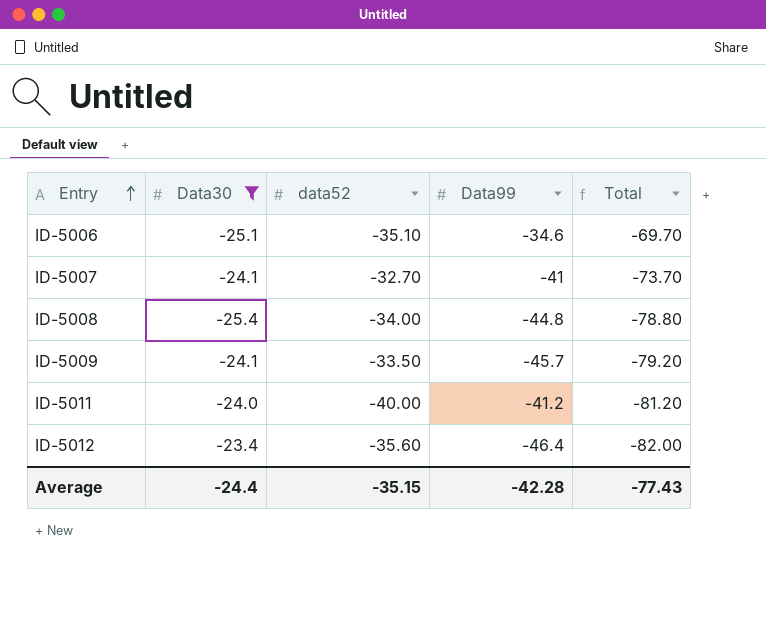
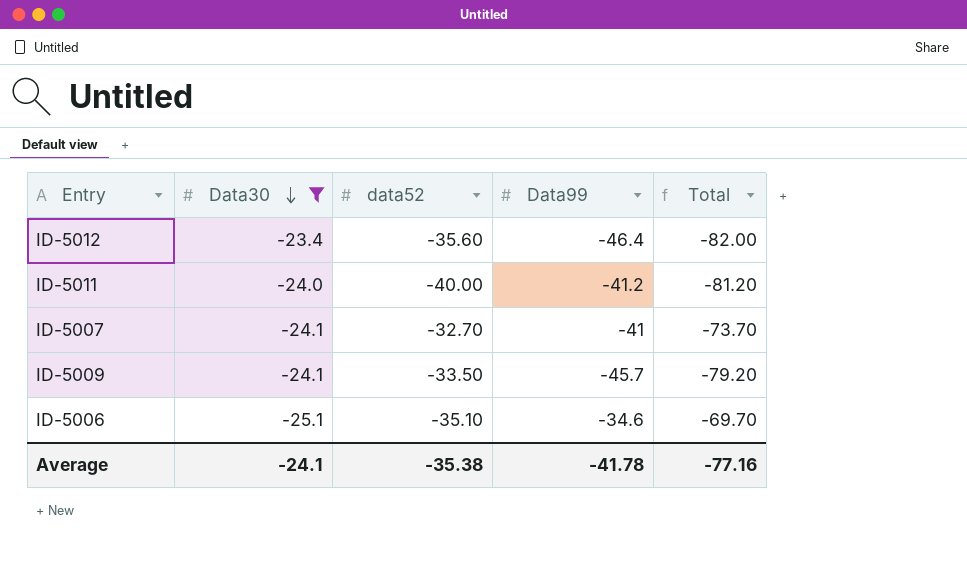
row order: Entry ascending -> Data30 descending
row ID-5008: -25.4 | -34.00 | -44.8 | -78.80 -> none
Average | Data30: -24.4 -> -24.1
Average | data52: -35.15 -> -35.38
Average | Data99: -42.28 -> -41.78
Average | Total: -77.43 -> -77.16

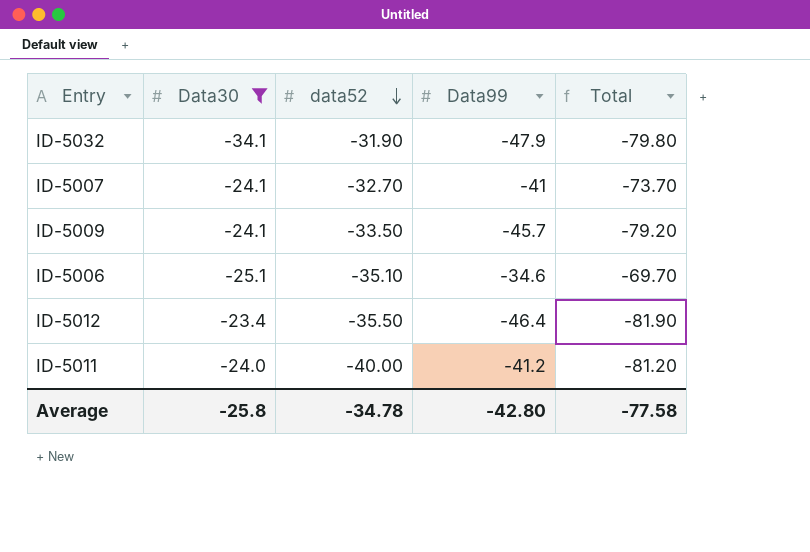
row order: Data30 descending -> data52 descending
row ID-5032: none -> -34.1 | -31.90 | -47.9 | -79.80
ID-5012 | data52: -35.60 -> -35.50
ID-5012 | Total: -82.00 -> -81.90
Average | Data30: -24.1 -> -25.8
Average | data52: -35.38 -> -34.78
Average | Data99: -41.78 -> -42.80
Average | Total: -77.16 -> -77.58

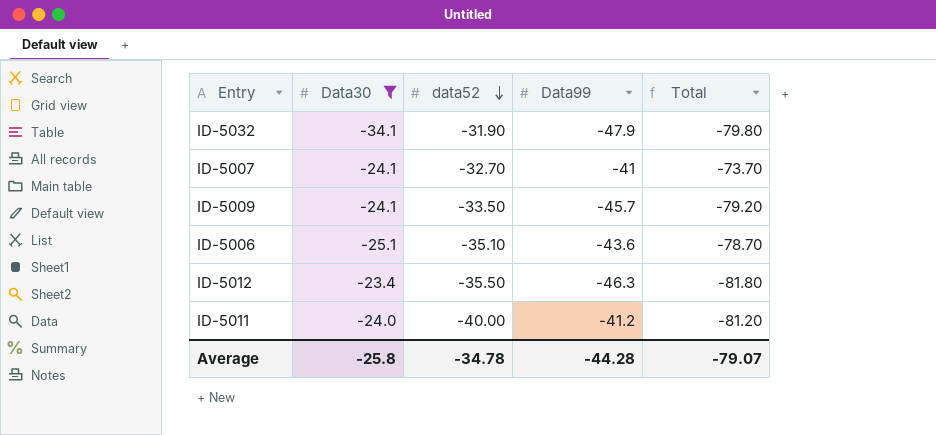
ID-5006 | Data99: -34.6 -> -43.6
ID-5006 | Total: -69.70 -> -78.70
ID-5012 | Data99: -46.4 -> -46.3
ID-5012 | Total: -81.90 -> -81.80
Average | Data99: -42.80 -> -44.28
Average | Total: -77.58 -> -79.07

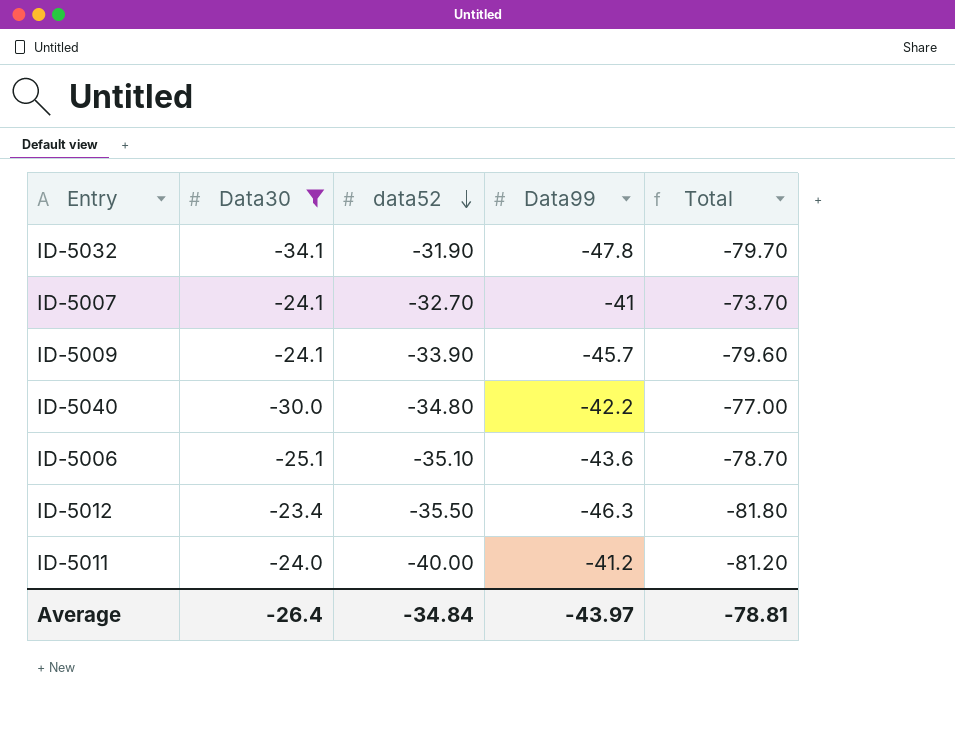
ID-5032 | Data99: -47.9 -> -47.8
ID-5032 | Total: -79.80 -> -79.70
ID-5009 | data52: -33.50 -> -33.90
ID-5009 | Total: -79.20 -> -79.60
row ID-5040: none -> -30.0 | -34.80 | -42.2 | -77.00
Average | Data30: -25.8 -> -26.4
Average | data52: -34.78 -> -34.84
Average | Data99: -44.28 -> -43.97
Average | Total: -79.07 -> -78.81

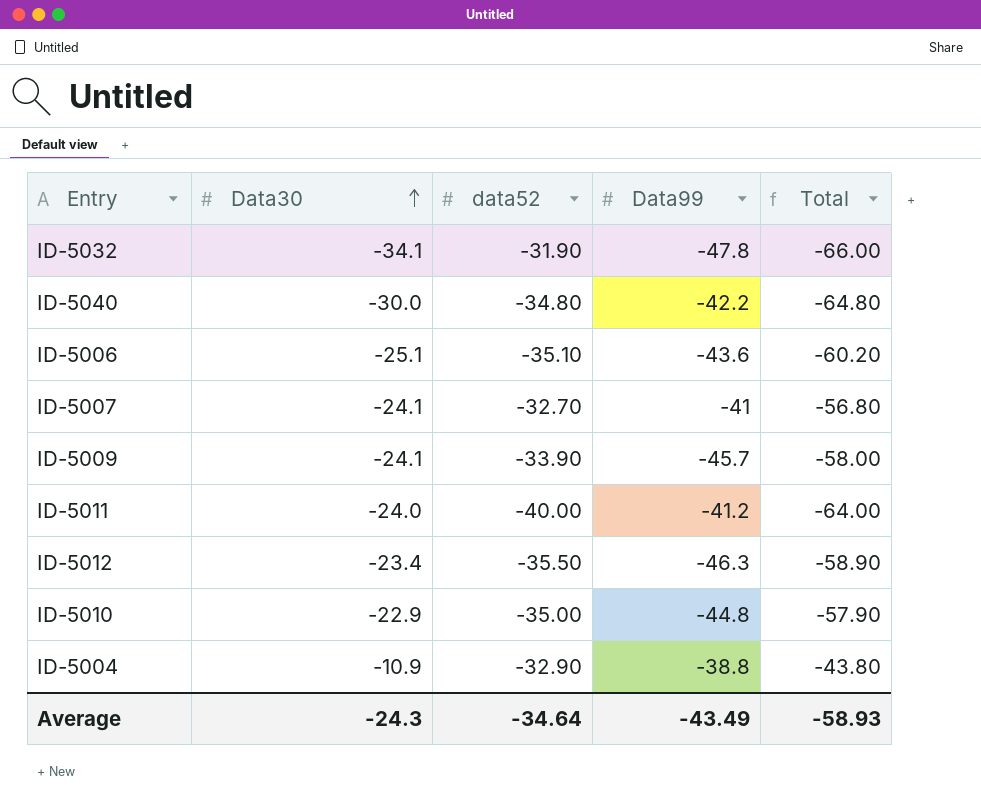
filter: Data30 <= -23.4 -> none
row order: data52 descending -> Data30 ascending
column Total | formula: [data52] + [Data99] -> [Data30] + [data52]
Average | Data30: -26.4 -> -24.3
Average | data52: -34.84 -> -34.64
Average | Data99: -43.97 -> -43.49
Average | Total: -78.81 -> -58.93

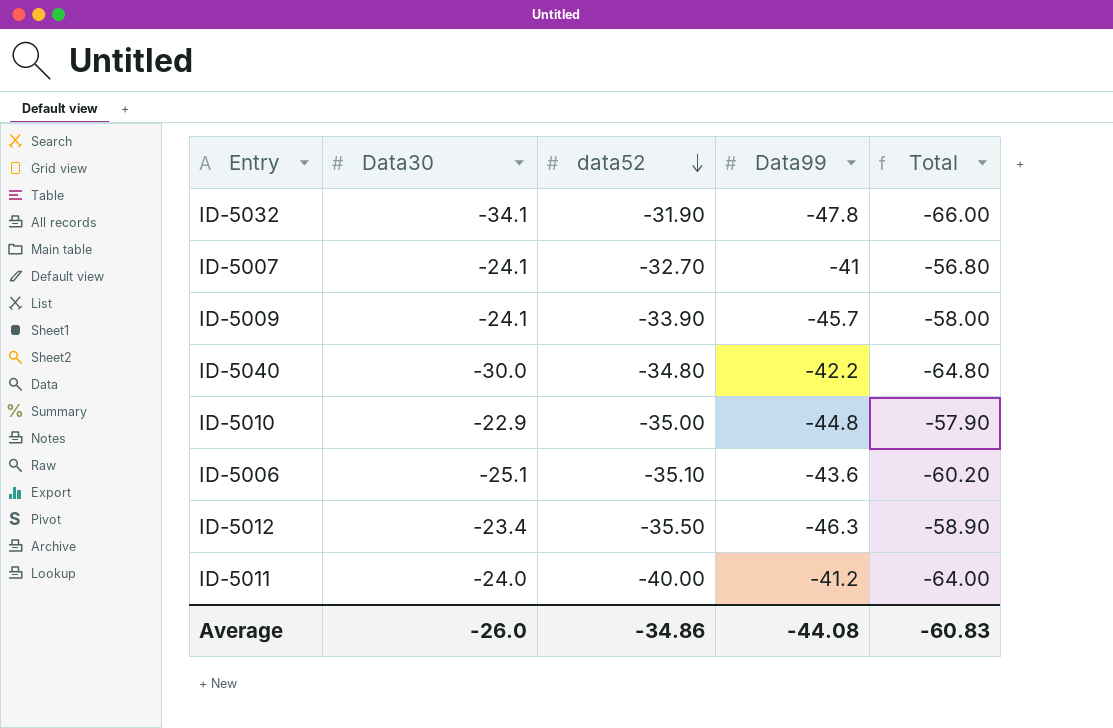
row order: Data30 ascending -> data52 descending
row ID-5004: -10.9 | -32.90 | -38.8 | -43.80 -> none
Average | Data30: -24.3 -> -26.0
Average | data52: -34.64 -> -34.86
Average | Data99: -43.49 -> -44.08
Average | Total: -58.93 -> -60.83

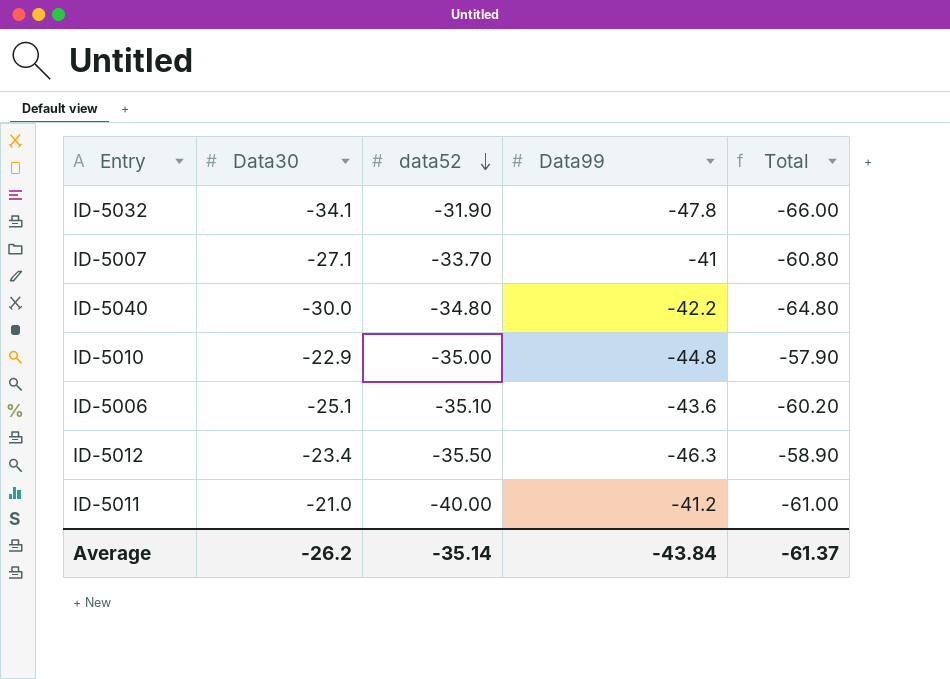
row ID-5009: -24.1 | -33.90 | -45.7 | -58.00 -> none
ID-5007 | Data30: -24.1 -> -27.1
ID-5007 | data52: -32.70 -> -33.70
ID-5007 | Total: -56.80 -> -60.80
ID-5011 | Data30: -24.0 -> -21.0
ID-5011 | Total: -64.00 -> -61.00
Average | Data30: -26.0 -> -26.2
Average | data52: -34.86 -> -35.14
Average | Data99: -44.08 -> -43.84
Average | Total: -60.83 -> -61.37

